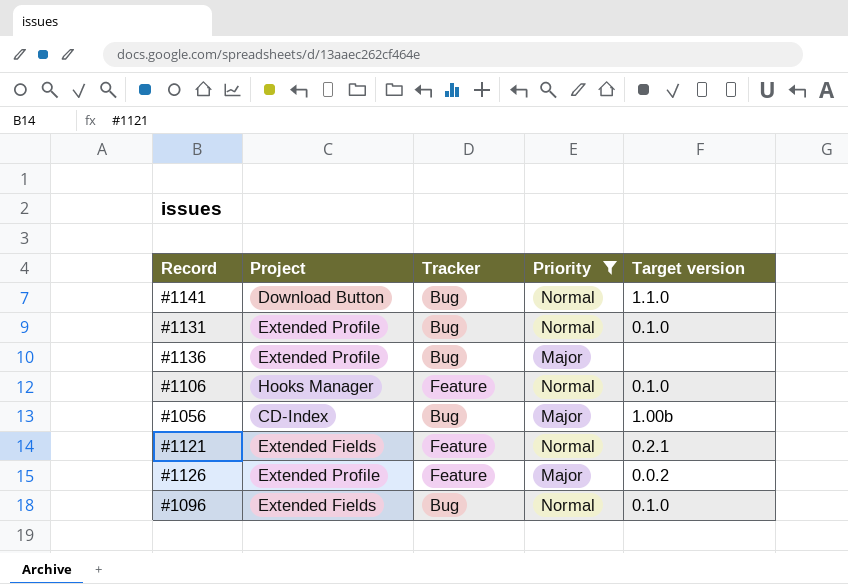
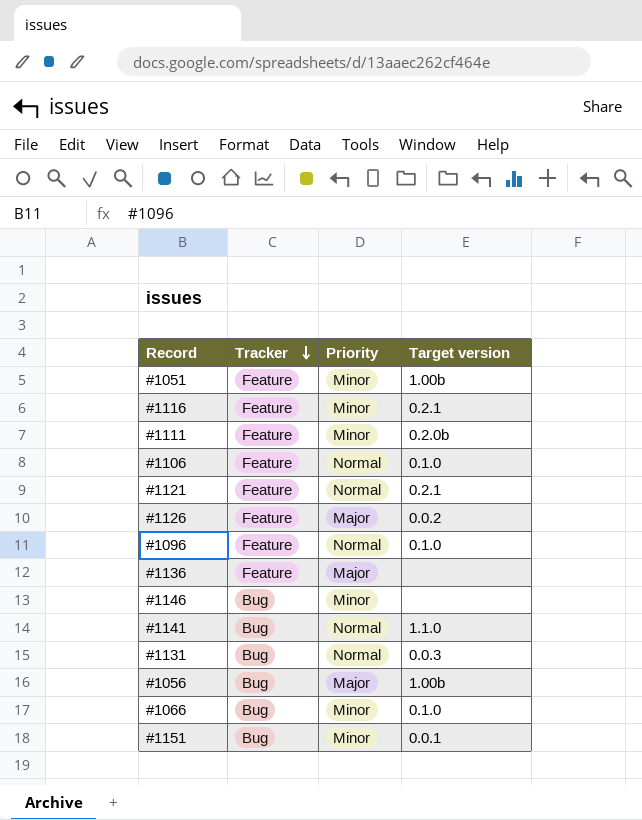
filter: Priority != Minor -> none
row order: none -> Tracker descending
column Project | position: 2 -> none
#1096 | Tracker: Bug -> Feature
#1136 | Tracker: Bug -> Feature
#1131 | Target version: 0.1.0 -> 0.0.3

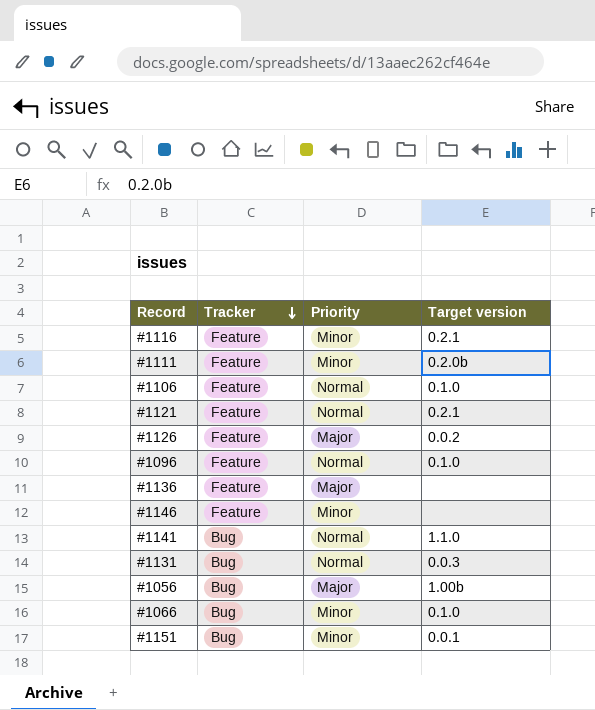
row #1051: Feature | Minor | 1.00b -> none
#1146 | Tracker: Bug -> Feature

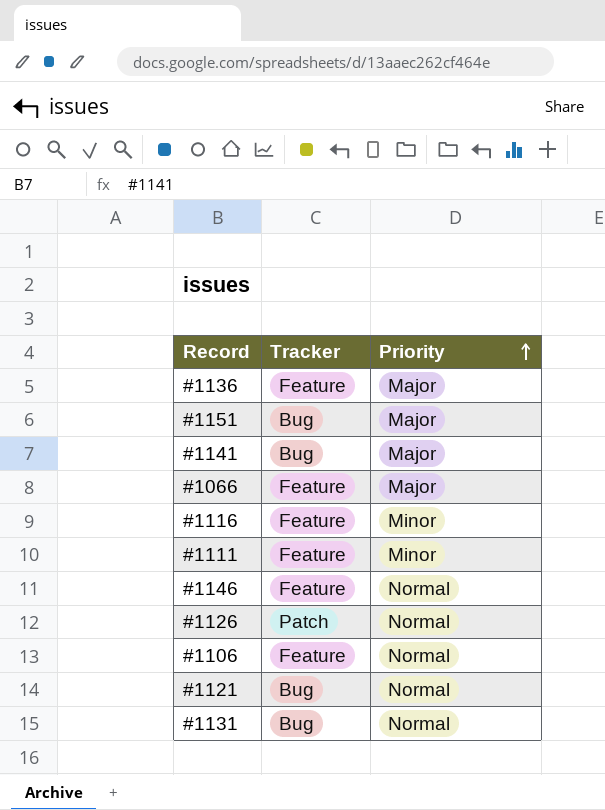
row order: Tracker descending -> Priority ascending
column Target version | position: 4 -> none
row #1096: Feature | Normal | 0.1.0 -> none
row #1056: Bug | Major | 1.00b -> none
#1151 | Priority: Minor -> Major
#1141 | Priority: Normal -> Major
#1066 | Tracker: Bug -> Feature
#1066 | Priority: Minor -> Major
#1146 | Priority: Minor -> Normal
#1126 | Tracker: Feature -> Patch
#1126 | Priority: Major -> Normal
#1121 | Tracker: Feature -> Bug

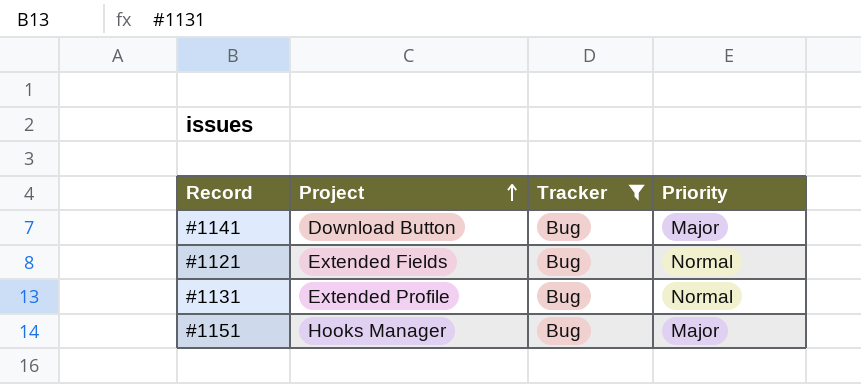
filter: none -> Tracker = Bug
row order: Priority ascending -> Project ascending
column Project | position: none -> 2

